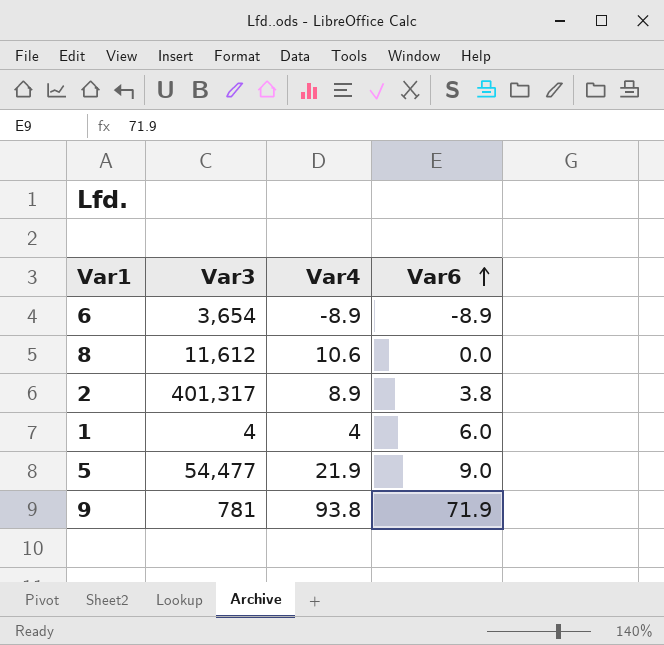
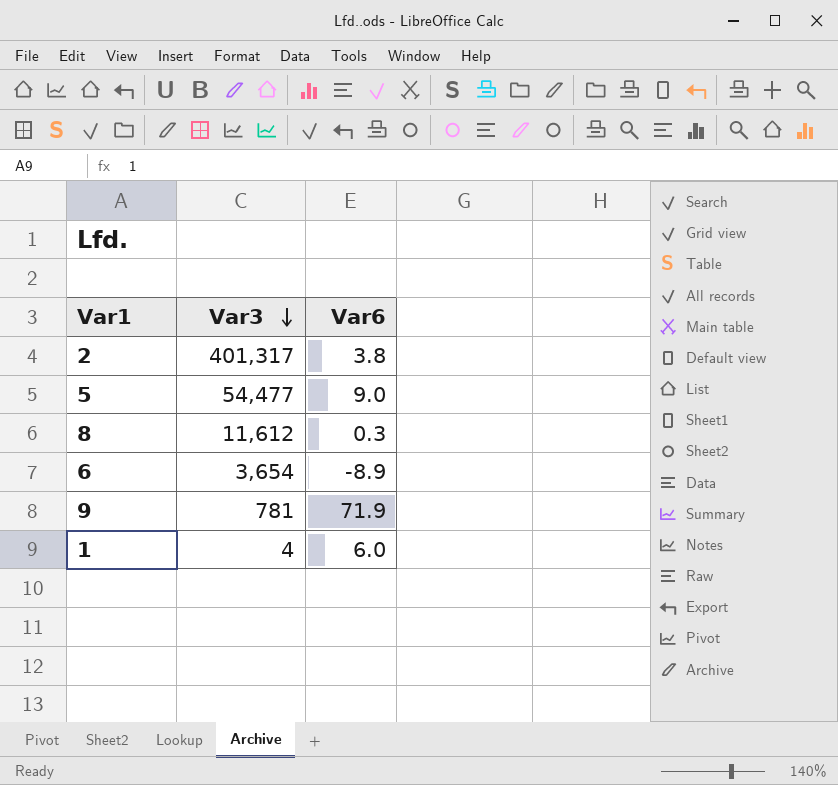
row order: Var6 ascending -> Var3 descending
column Var4 | position: 3 -> none
8 | Var6: 0.0 -> 0.3

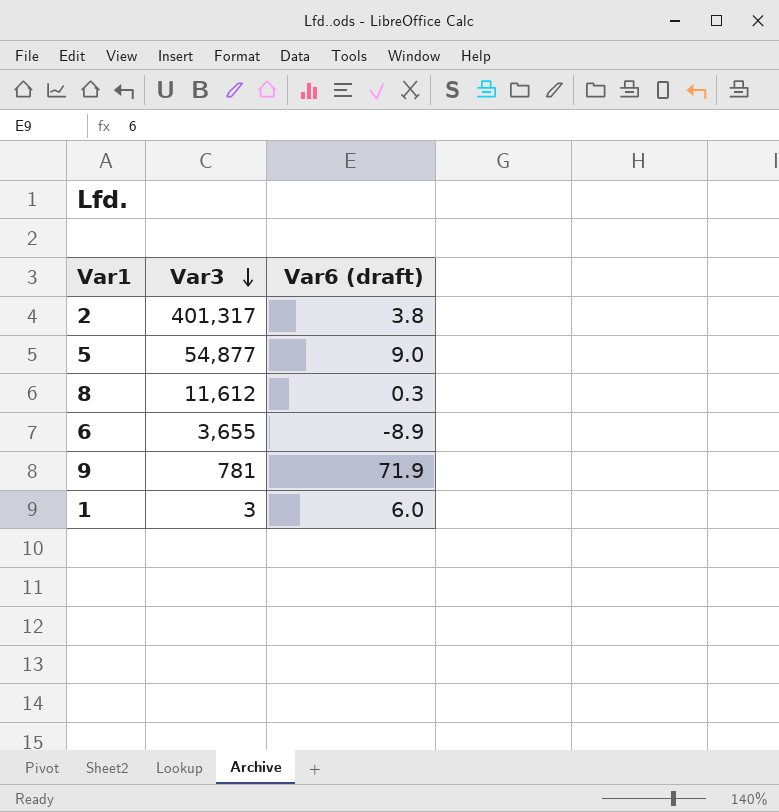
column name: Var6 -> Var6 (draft)
5 | Var3: 54,477 -> 54,877
6 | Var3: 3,654 -> 3,655
1 | Var3: 4 -> 3

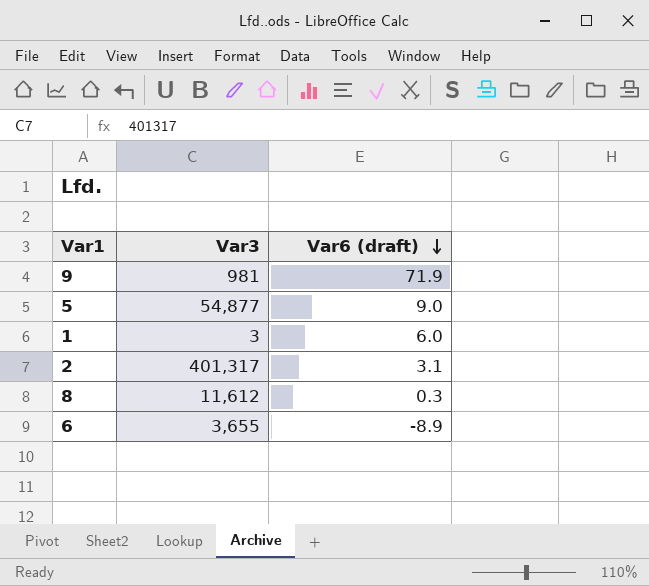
row order: Var3 descending -> Var6 (draft) descending
9 | Var3: 781 -> 981
2 | Var6 (draft): 3.8 -> 3.1

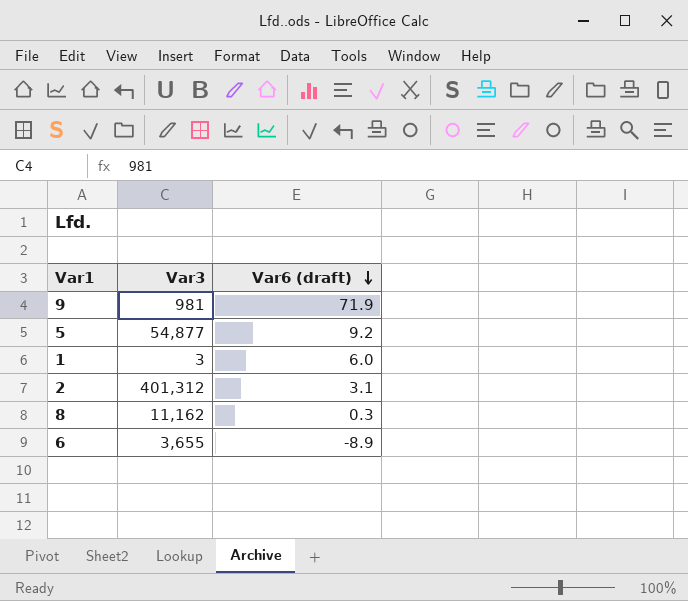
5 | Var6 (draft): 9.0 -> 9.2
2 | Var3: 401,317 -> 401,312
8 | Var3: 11,612 -> 11,162

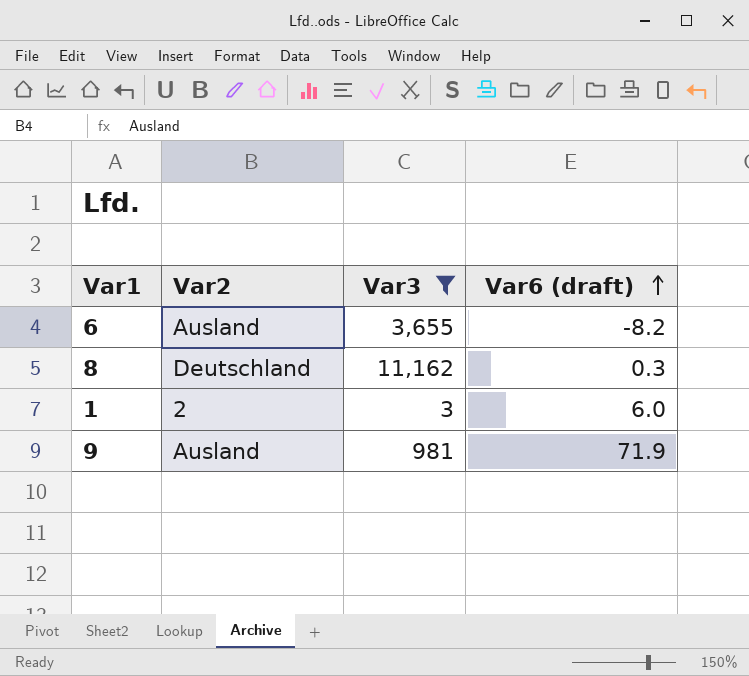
filter: none -> Var3 <= 11,162
row order: Var6 (draft) descending -> Var6 (draft) ascending
column Var2 | position: none -> 2
6 | Var6 (draft): -8.9 -> -8.2

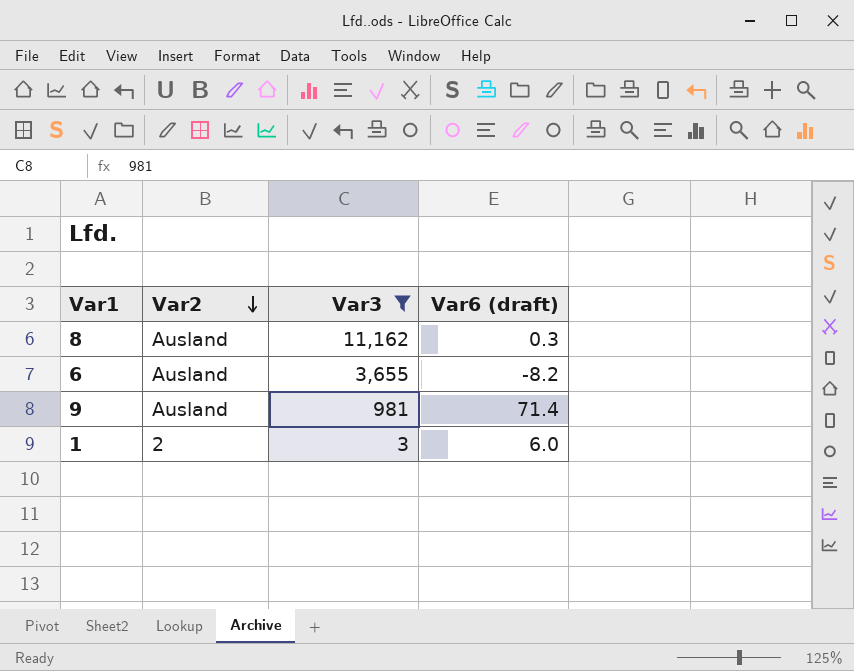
row order: Var6 (draft) ascending -> Var2 descending
8 | Var2: Deutschland -> Ausland
9 | Var6 (draft): 71.9 -> 71.4

